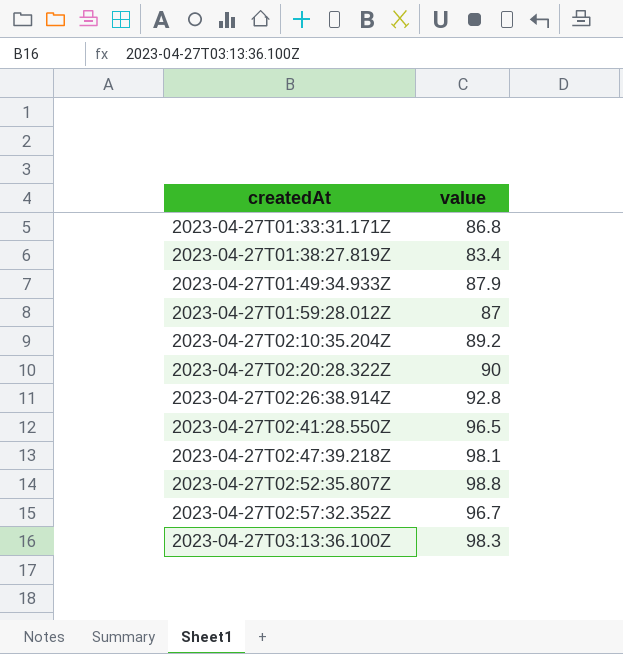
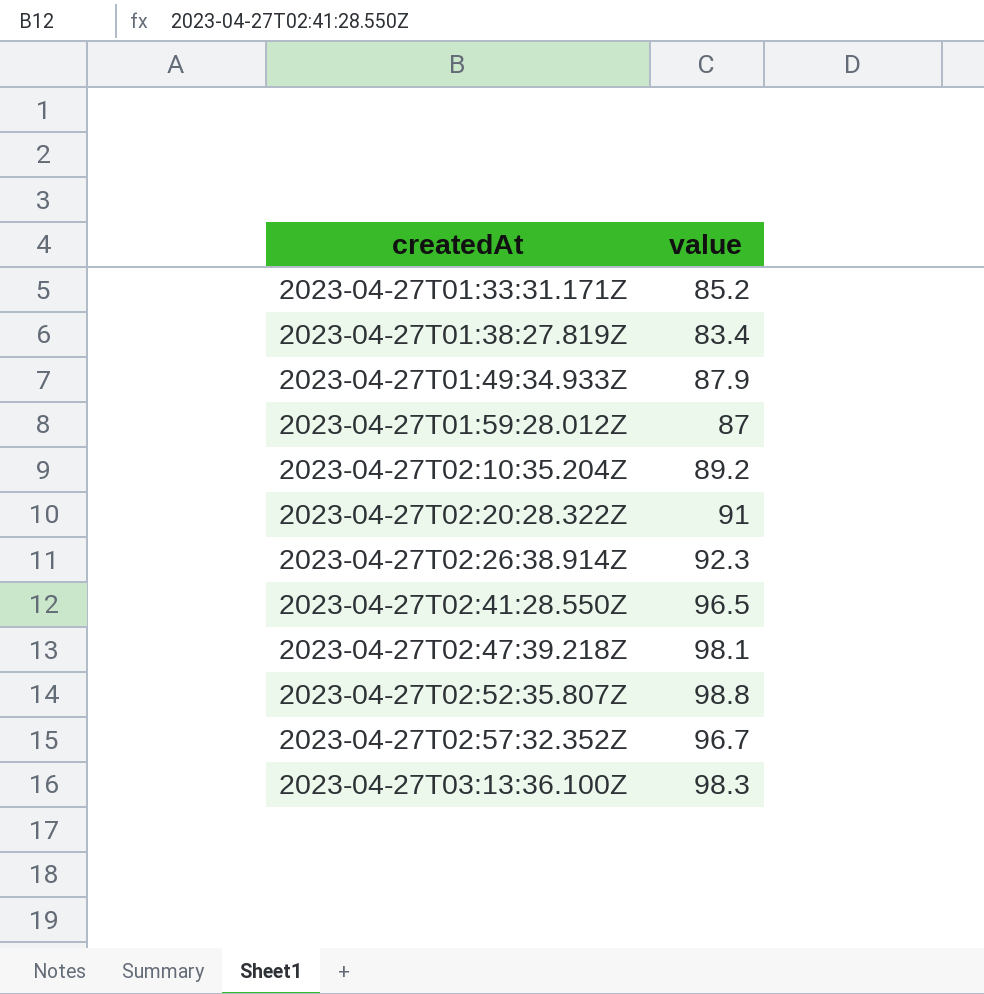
2023-04-27T01:33:31.171Z | value: 86.8 -> 85.2
2023-04-27T02:20:28.322Z | value: 90 -> 91
2023-04-27T02:26:38.914Z | value: 92.8 -> 92.3

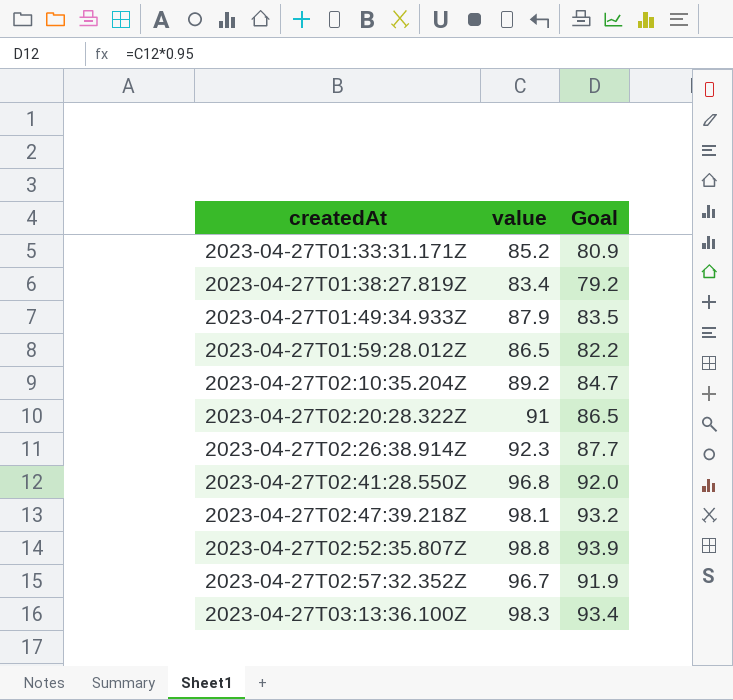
column Goal | formula: none -> [value] * 0.95
2023-04-27T01:59:28.012Z | value: 87 -> 86.5
2023-04-27T02:41:28.550Z | value: 96.5 -> 96.8

